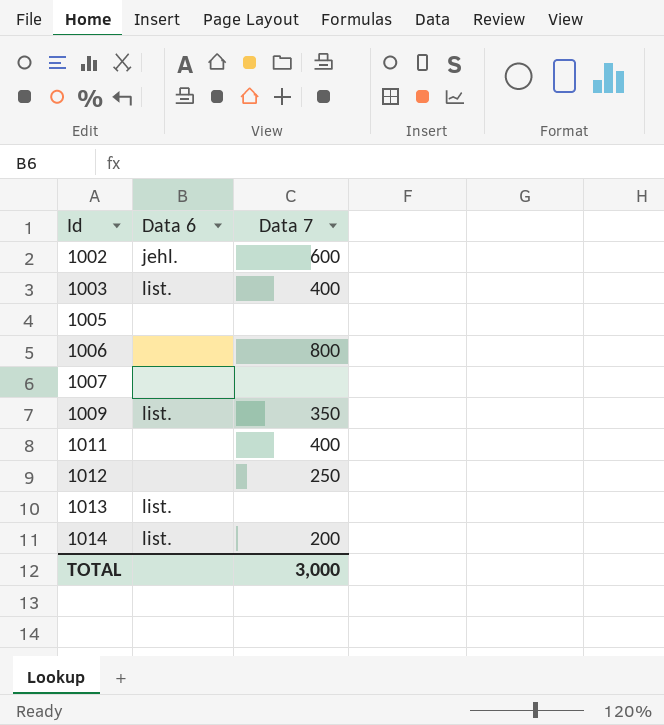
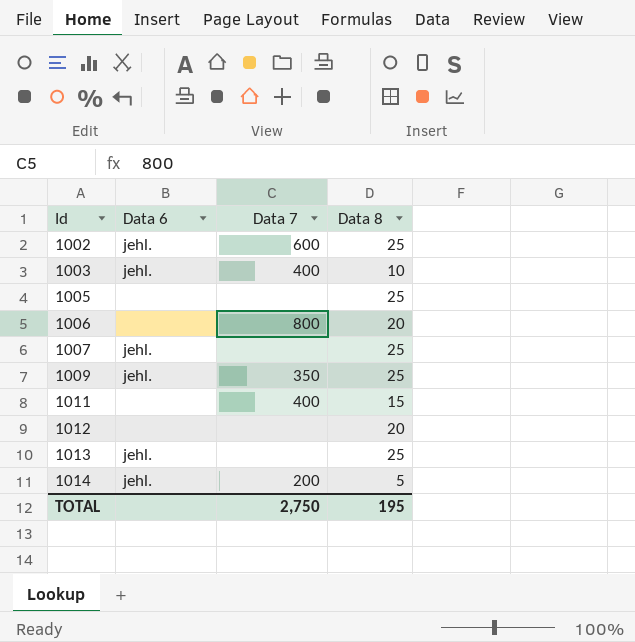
column Data 8 | position: none -> 4
1003 | Data 6: list. -> jehl.
1007 | Data 6: none -> jehl.
1009 | Data 6: list. -> jehl.
1012 | Data 7: 250 -> none
1013 | Data 6: list. -> jehl.
1014 | Data 6: list. -> jehl.
TOTAL | Data 7: 3,000 -> 2,750

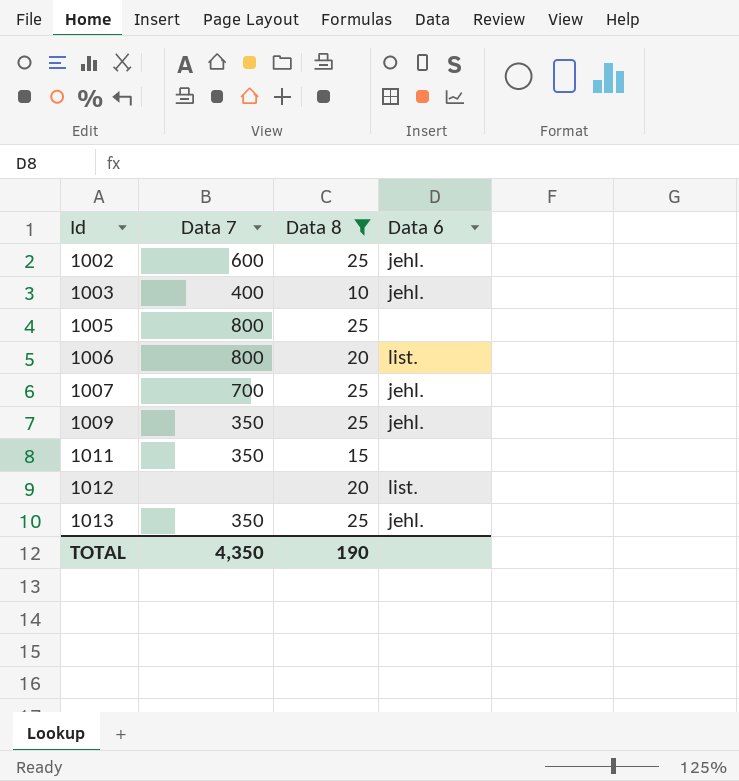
filter: none -> Data 8 != 5
column Data 6 | position: 2 -> 4
1005 | Data 7: none -> 800
1006 | Data 6: none -> list.
1007 | Data 7: none -> 700
1011 | Data 7: 400 -> 350
1012 | Data 6: none -> list.
1013 | Data 7: none -> 350
TOTAL | Data 7: 2,750 -> 4,350
TOTAL | Data 8: 195 -> 190

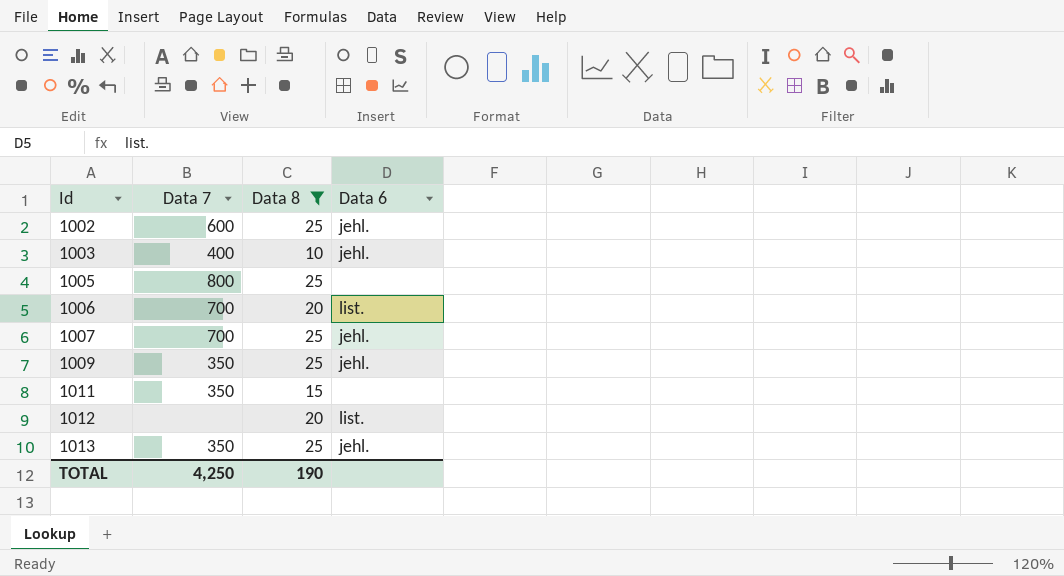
1006 | Data 7: 800 -> 700
TOTAL | Data 7: 4,350 -> 4,250

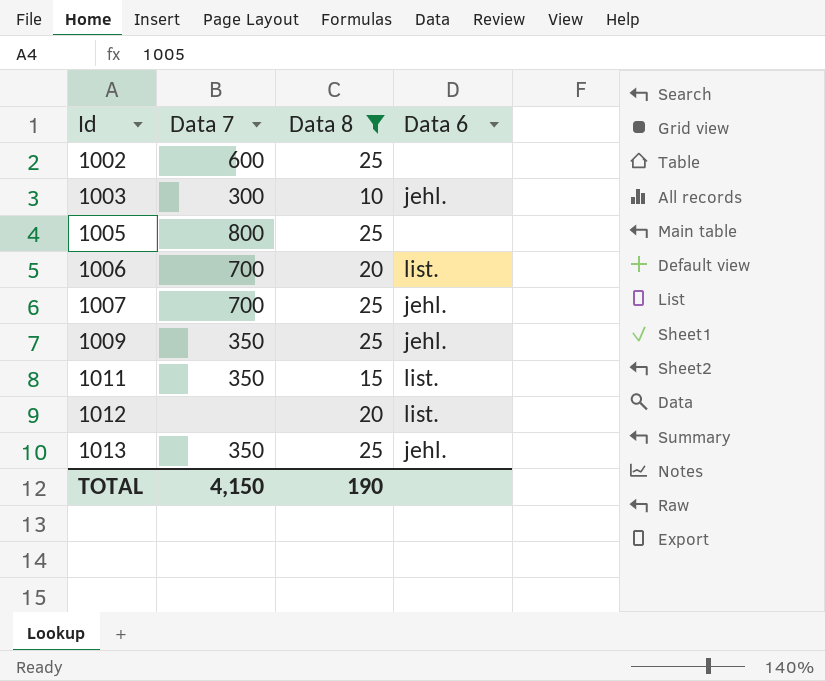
1002 | Data 6: jehl. -> none
1003 | Data 7: 400 -> 300
1011 | Data 6: none -> list.
TOTAL | Data 7: 4,250 -> 4,150

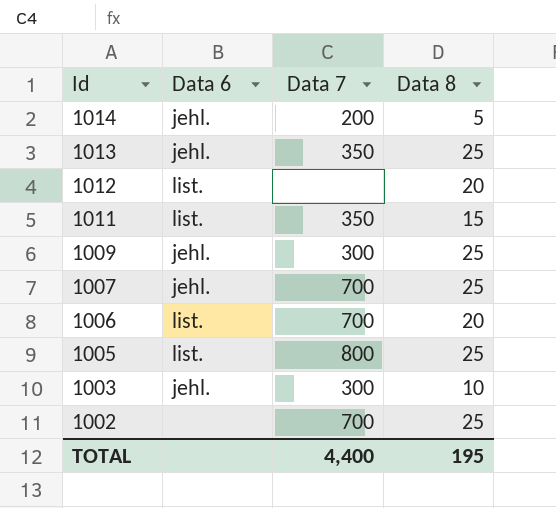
filter: Data 8 != 5 -> none
row order: Id ascending -> Id descending
column Data 6 | position: 4 -> 2
1009 | Data 7: 350 -> 300
1005 | Data 6: none -> list.
1002 | Data 7: 600 -> 700
TOTAL | Data 7: 4,150 -> 4,400
TOTAL | Data 8: 190 -> 195

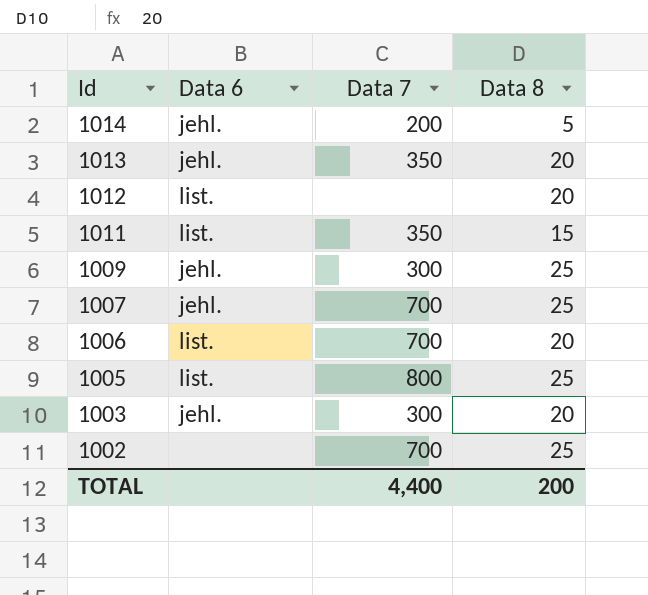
1013 | Data 8: 25 -> 20
1003 | Data 8: 10 -> 20
TOTAL | Data 8: 195 -> 200

